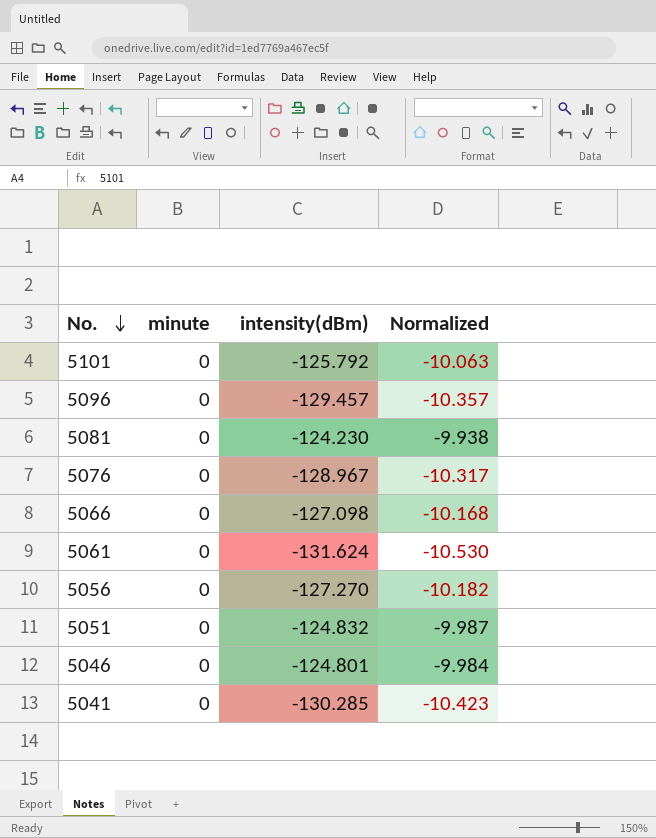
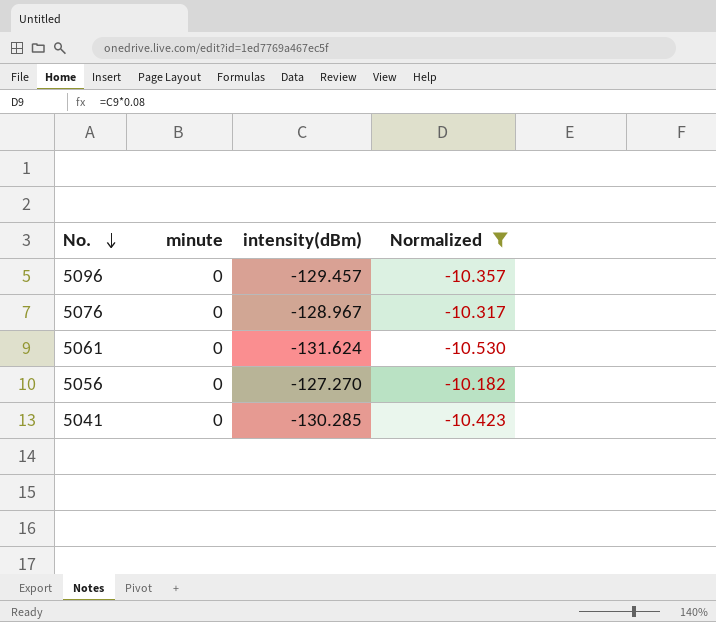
filter: none -> Normalized <= -10.182

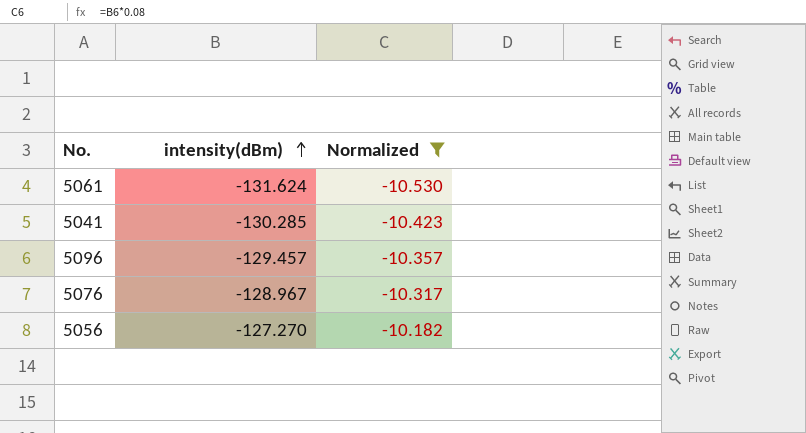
row order: No. descending -> intensity(dBm) ascending
column minute | position: 2 -> none

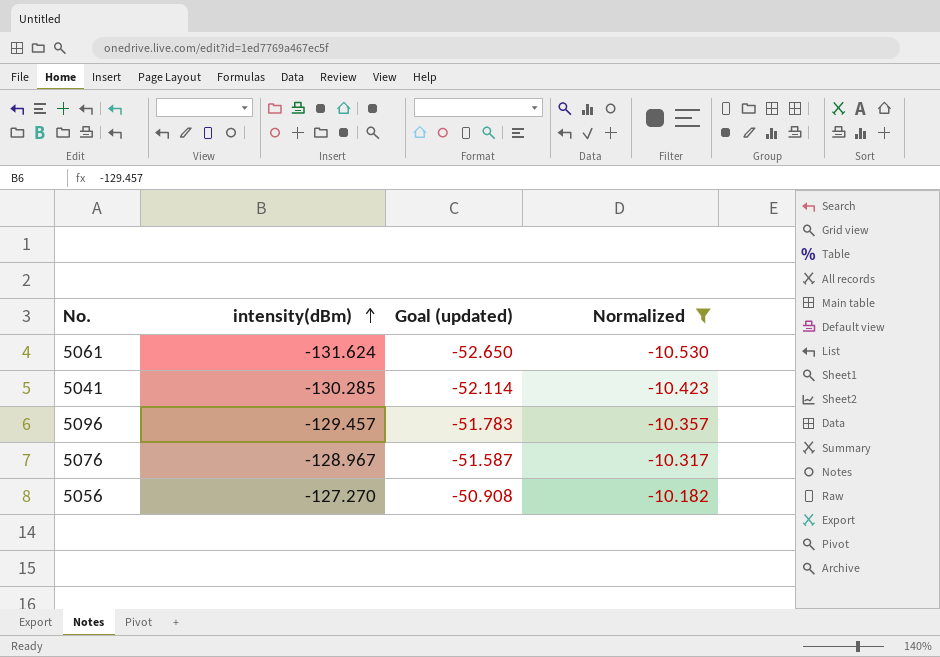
column Goal (updated) | formula: none -> [intensity(dBm)] * 0.4

